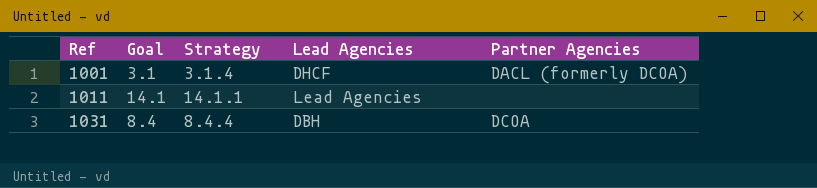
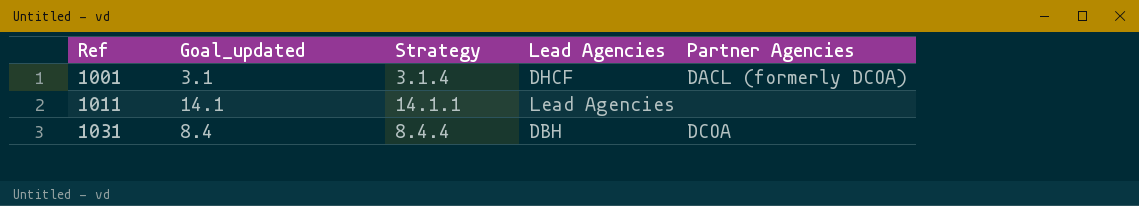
column name: Goal -> Goal_updated

